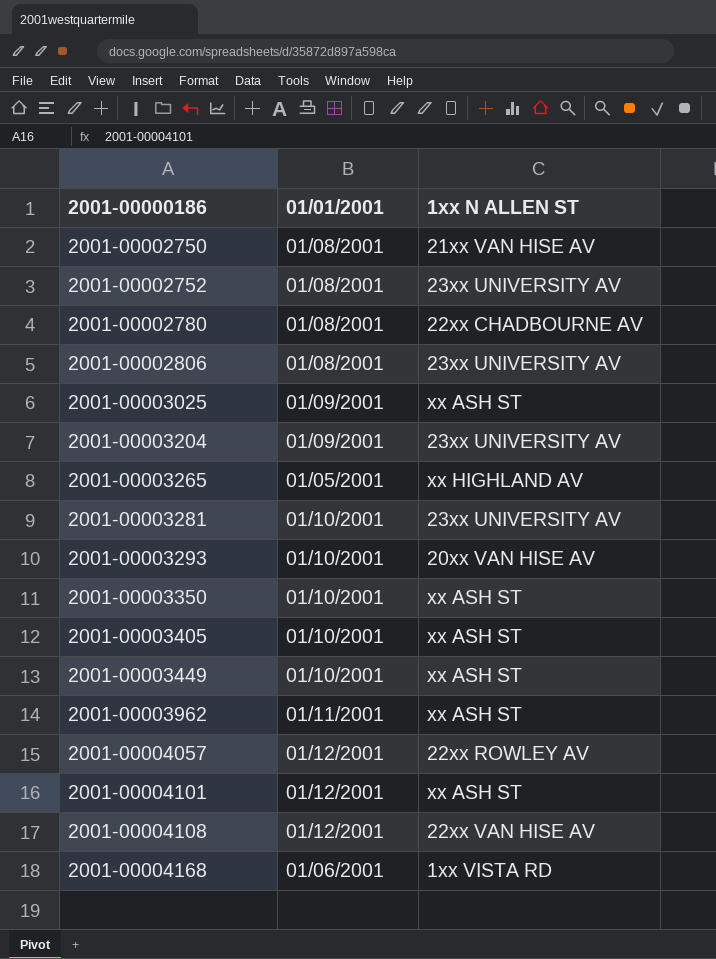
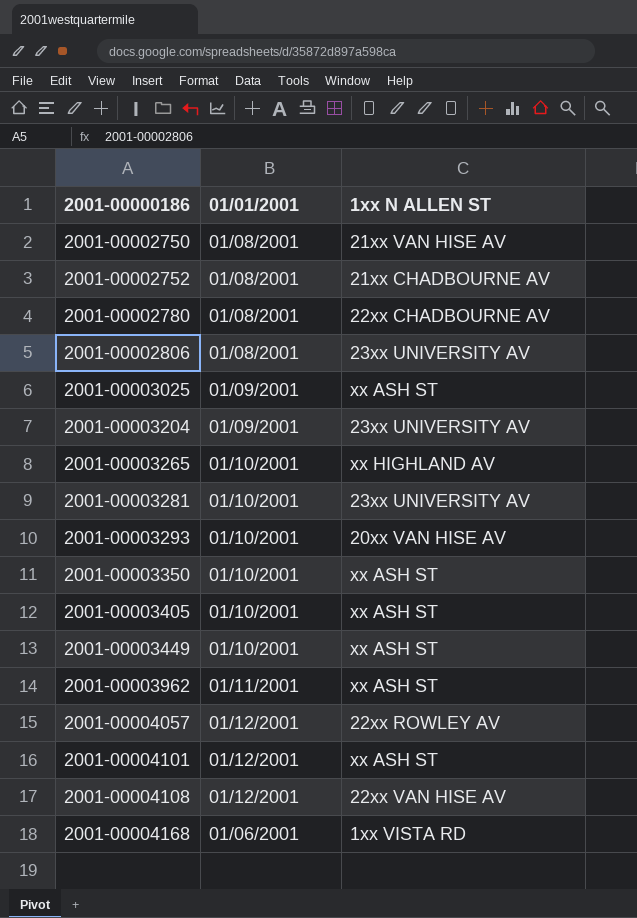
2001-00002752 | 1xx N ALLEN ST: 23xx UNIVERSITY AV -> 21xx CHADBOURNE AV
2001-00003265 | 01/01/2001: 01/05/2001 -> 01/10/2001

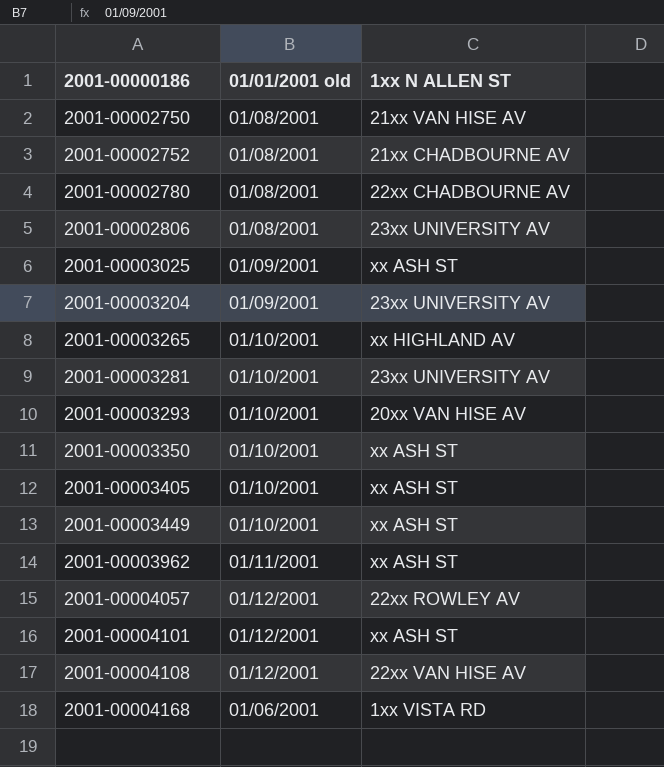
column name: 01/01/2001 -> 01/01/2001 old

